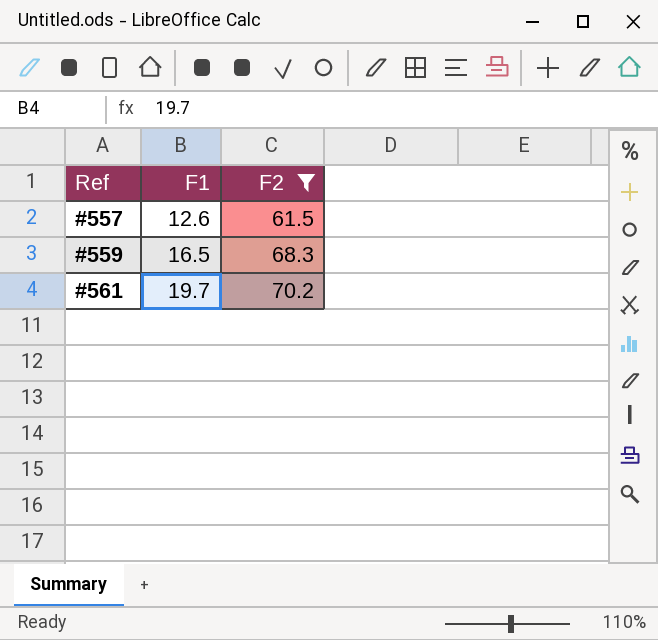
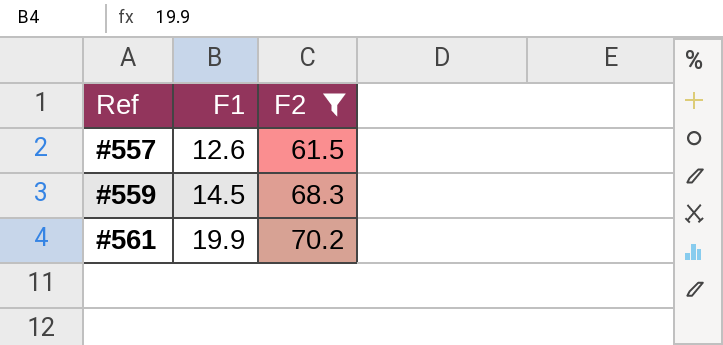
#559 | F1: 16.5 -> 14.5
#561 | F1: 19.7 -> 19.9

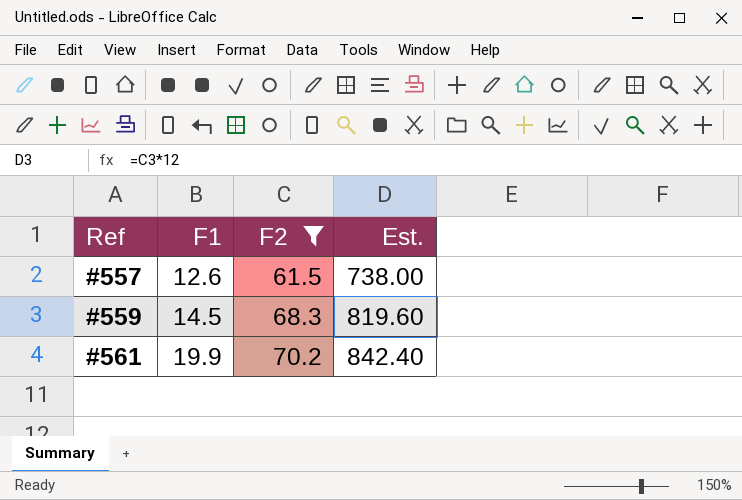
column Est. | formula: none -> [F2] * 12

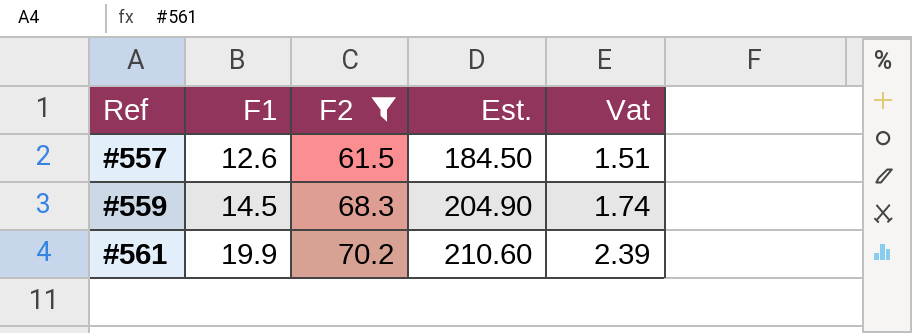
column Est. | formula: [F2] * 12 -> [F2] * 3
column Vat | formula: none -> [F1] * 0.12

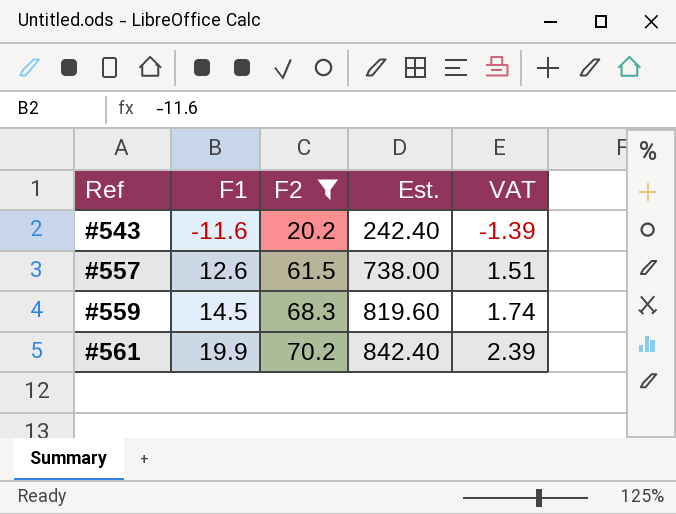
column Est. | formula: [F2] * 3 -> [F2] * 12
column name: Vat -> VAT
row #543: none -> -11.6 | 20.2 | 242.40 | -1.39

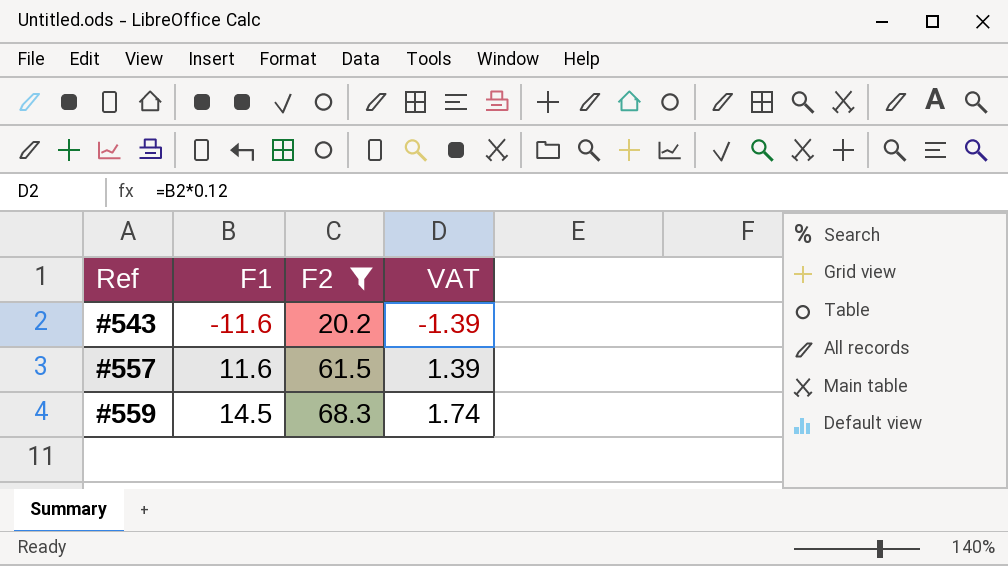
column Est. | formula: [F2] * 12 -> none
row #561: 19.9 | 70.2 | 842.40 | 2.39 -> none
#557 | F1: 12.6 -> 11.6
#557 | VAT: 1.51 -> 1.39

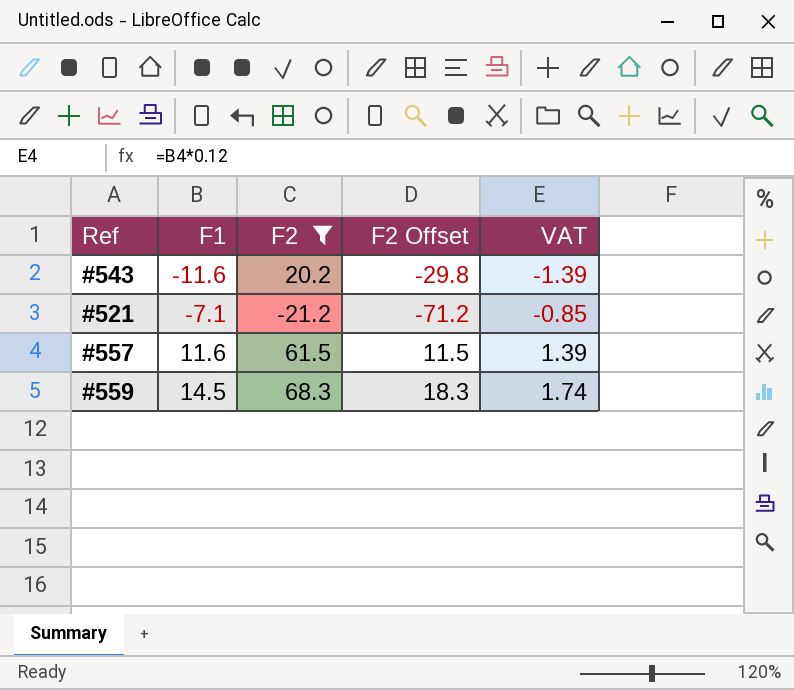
column F2 Offset | formula: none -> [F2] - 50
row #521: none -> -7.1 | -21.2 | -71.2 | -0.85

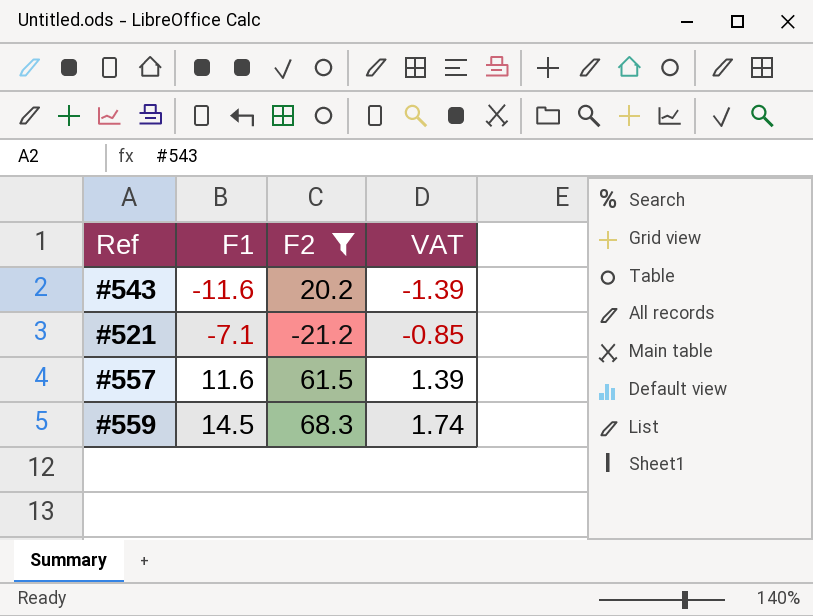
column F2 Offset | formula: [F2] - 50 -> none

